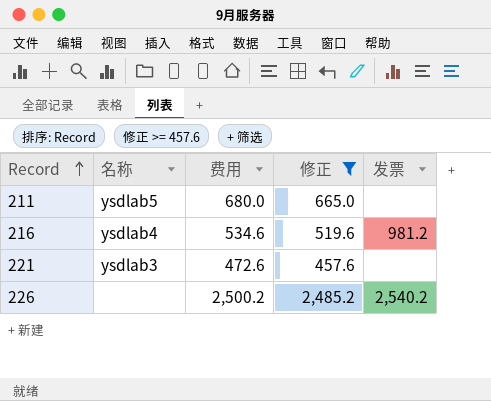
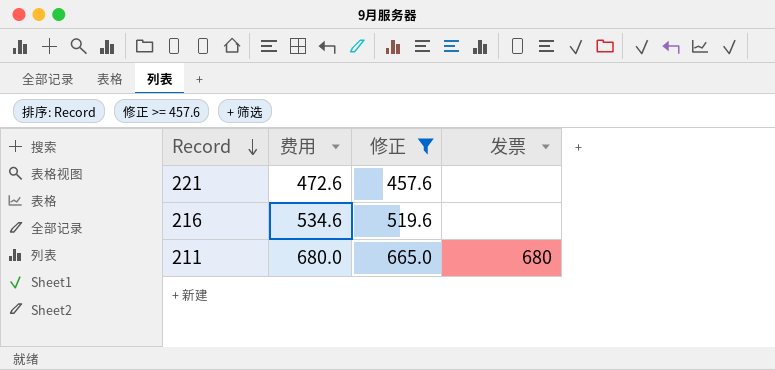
row order: Record ascending -> Record descending
column 名称 | position: 2 -> none
row 226: none | 2,500.2 | 2,485.2 | 2,540.2 -> none
216 | 发票: 981.2 -> none
211 | 发票: none -> 680

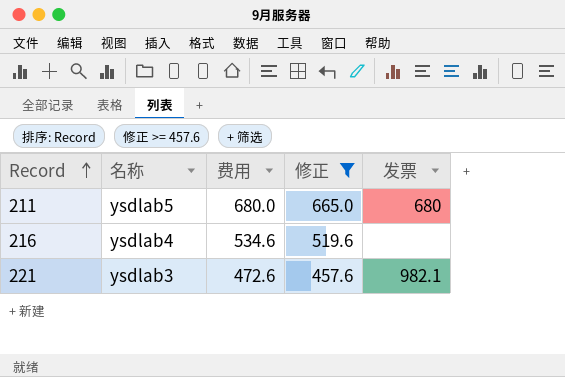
row order: Record descending -> Record ascending
column 名称 | position: none -> 2
221 | 发票: none -> 982.1

